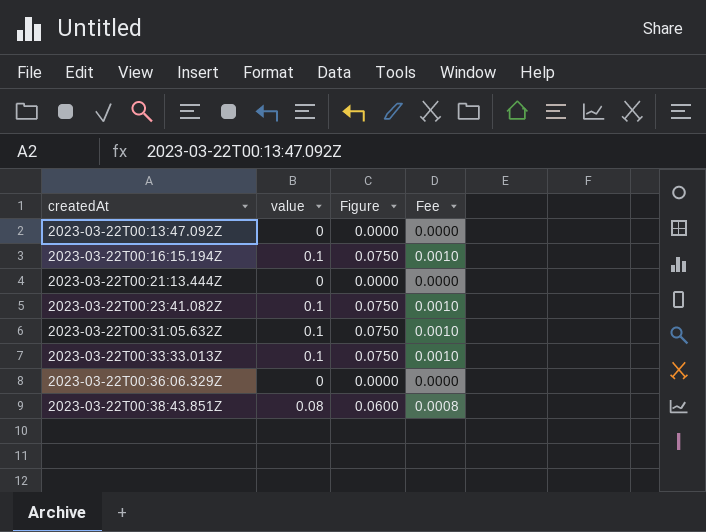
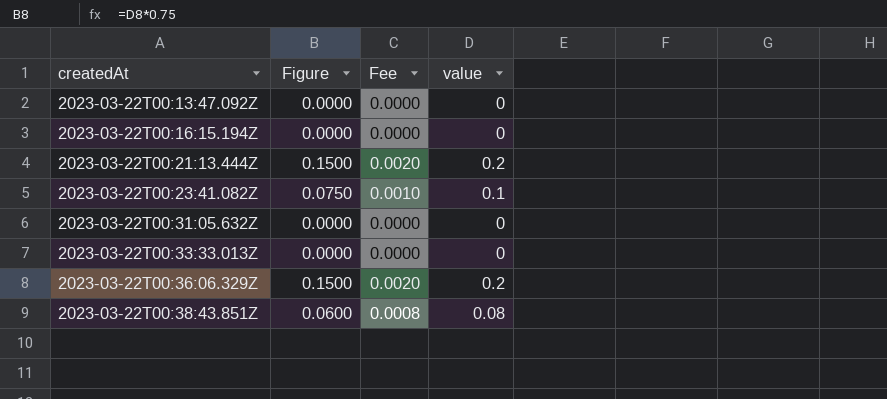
column value | position: 2 -> 4
2023-03-22T00:16:15.194Z | Figure: 0.0750 -> 0.0000
2023-03-22T00:16:15.194Z | Fee: 0.0010 -> 0.0000
2023-03-22T00:16:15.194Z | value: 0.1 -> 0
2023-03-22T00:21:13.444Z | Figure: 0.0000 -> 0.1500
2023-03-22T00:21:13.444Z | Fee: 0.0000 -> 0.0020
2023-03-22T00:21:13.444Z | value: 0 -> 0.2
2023-03-22T00:31:05.632Z | Figure: 0.0750 -> 0.0000
2023-03-22T00:31:05.632Z | Fee: 0.0010 -> 0.0000
2023-03-22T00:31:05.632Z | value: 0.1 -> 0
2023-03-22T00:33:33.013Z | Figure: 0.0750 -> 0.0000
2023-03-22T00:33:33.013Z | Fee: 0.0010 -> 0.0000
2023-03-22T00:33:33.013Z | value: 0.1 -> 0
2023-03-22T00:36:06.329Z | Figure: 0.0000 -> 0.1500
2023-03-22T00:36:06.329Z | Fee: 0.0000 -> 0.0020
2023-03-22T00:36:06.329Z | value: 0 -> 0.2

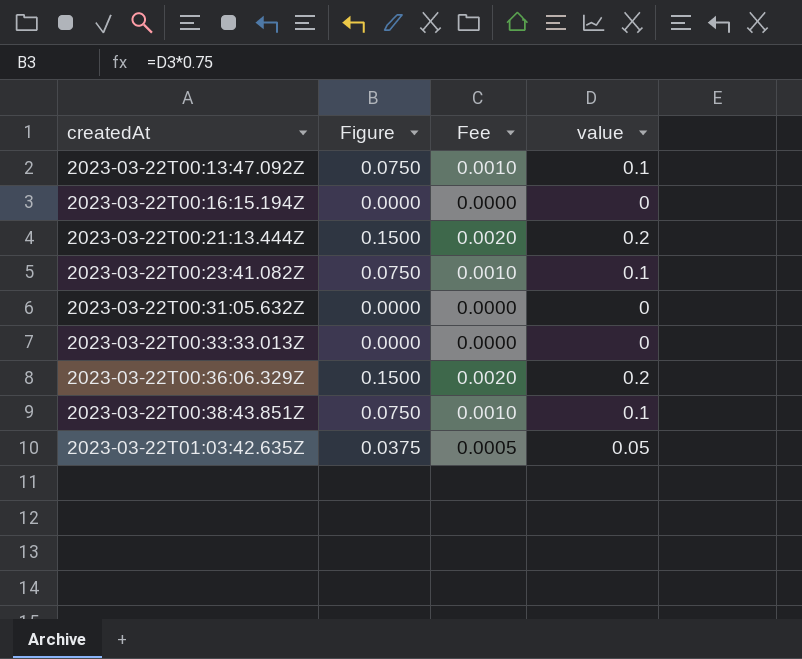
2023-03-22T00:13:47.092Z | Figure: 0.0000 -> 0.0750
2023-03-22T00:13:47.092Z | Fee: 0.0000 -> 0.0010
2023-03-22T00:13:47.092Z | value: 0 -> 0.1
2023-03-22T00:38:43.851Z | Figure: 0.0600 -> 0.0750
2023-03-22T00:38:43.851Z | Fee: 0.0008 -> 0.0010
2023-03-22T00:38:43.851Z | value: 0.08 -> 0.1
row 2023-03-22T01:03:42.635Z: none -> 0.0375 | 0.0005 | 0.05

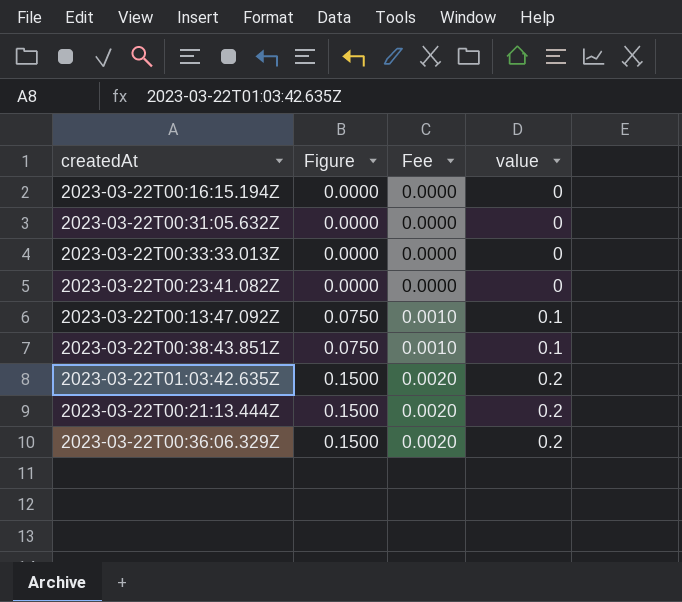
row order: createdAt ascending -> Figure ascending
2023-03-22T00:23:41.082Z | Figure: 0.0750 -> 0.0000
2023-03-22T00:23:41.082Z | Fee: 0.0010 -> 0.0000
2023-03-22T00:23:41.082Z | value: 0.1 -> 0
2023-03-22T01:03:42.635Z | Figure: 0.0375 -> 0.1500
2023-03-22T01:03:42.635Z | Fee: 0.0005 -> 0.0020
2023-03-22T01:03:42.635Z | value: 0.05 -> 0.2

